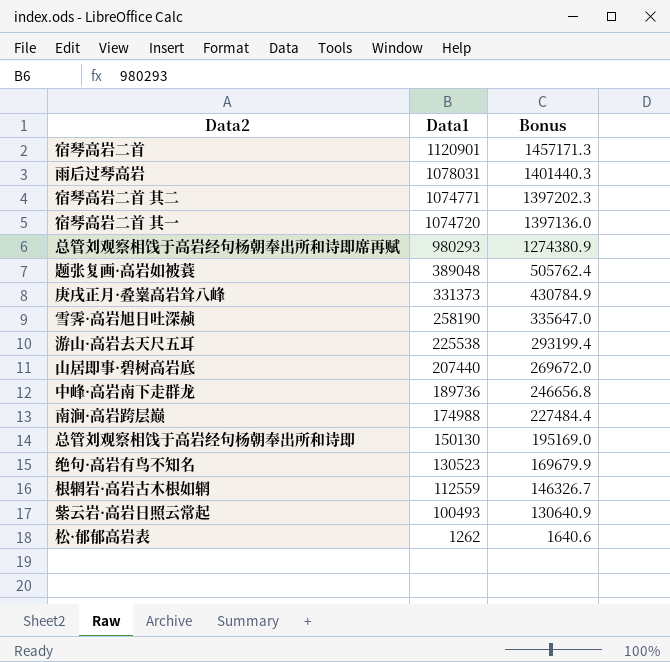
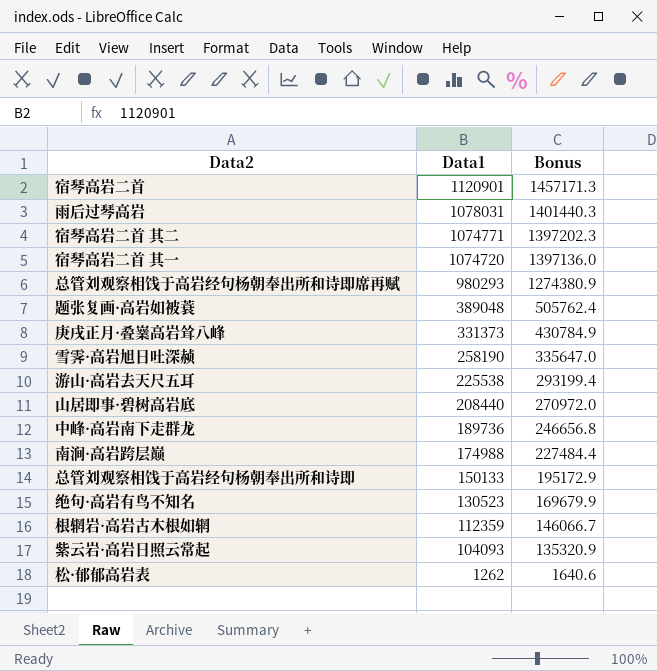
山居即事·碧树高岩底 | Data1: 207440 -> 208440
山居即事·碧树高岩底 | Bonus: 269672.0 -> 270972.0
总管刘观察相饯于高岩经句杨朝奉出所和诗即 | Data1: 150130 -> 150133
总管刘观察相饯于高岩经句杨朝奉出所和诗即 | Bonus: 195169.0 -> 195172.9
根辋岩·高岩古木根如辋 | Data1: 112559 -> 112359
根辋岩·高岩古木根如辋 | Bonus: 146326.7 -> 146066.7
紫云岩·高岩日照云常起 | Data1: 100493 -> 104093
紫云岩·高岩日照云常起 | Bonus: 130640.9 -> 135320.9

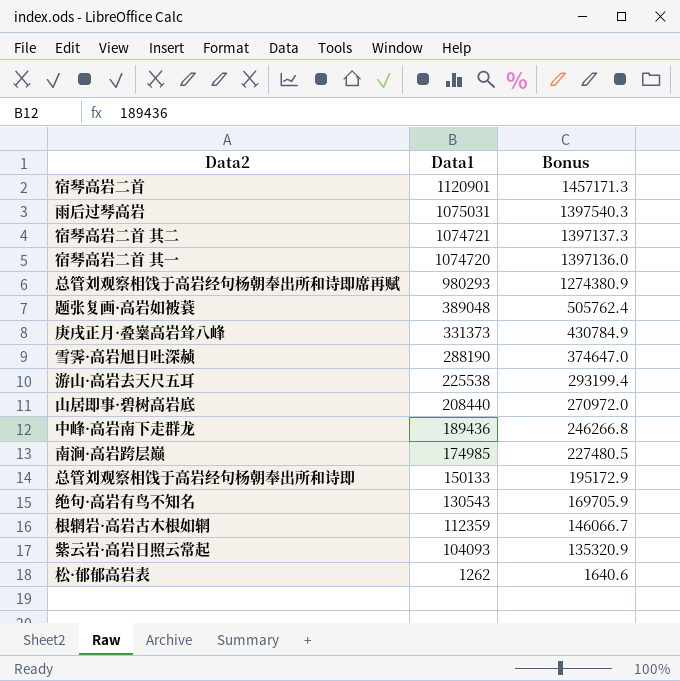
雨后过琴高岩 | Data1: 1078031 -> 1075031
雨后过琴高岩 | Bonus: 1401440.3 -> 1397540.3
宿琴高岩二首 其二 | Data1: 1074771 -> 1074721
宿琴高岩二首 其二 | Bonus: 1397202.3 -> 1397137.3
雪霁·高岩旭日吐深赪 | Data1: 258190 -> 288190
雪霁·高岩旭日吐深赪 | Bonus: 335647.0 -> 374647.0
中峰·高岩南下走群龙 | Data1: 189736 -> 189436
中峰·高岩南下走群龙 | Bonus: 246656.8 -> 246266.8
南涧·高岩跨层巅 | Data1: 174988 -> 174985
南涧·高岩跨层巅 | Bonus: 227484.4 -> 227480.5
绝句·高岩有鸟不知名 | Data1: 130523 -> 130543
绝句·高岩有鸟不知名 | Bonus: 169679.9 -> 169705.9

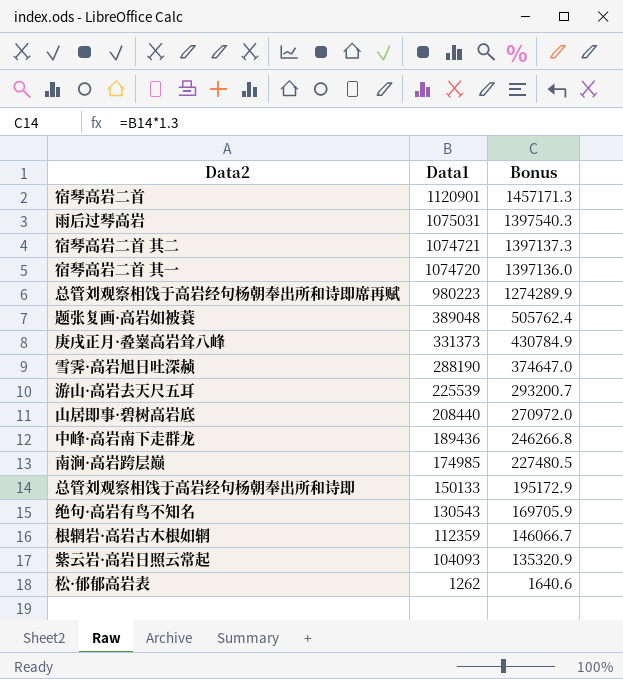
总管刘观察相饯于高岩经句杨朝奉出所和诗即席再赋 | Data1: 980293 -> 980223
总管刘观察相饯于高岩经句杨朝奉出所和诗即席再赋 | Bonus: 1274380.9 -> 1274289.9
游山·高岩去天尺五耳 | Data1: 225538 -> 225539
游山·高岩去天尺五耳 | Bonus: 293199.4 -> 293200.7

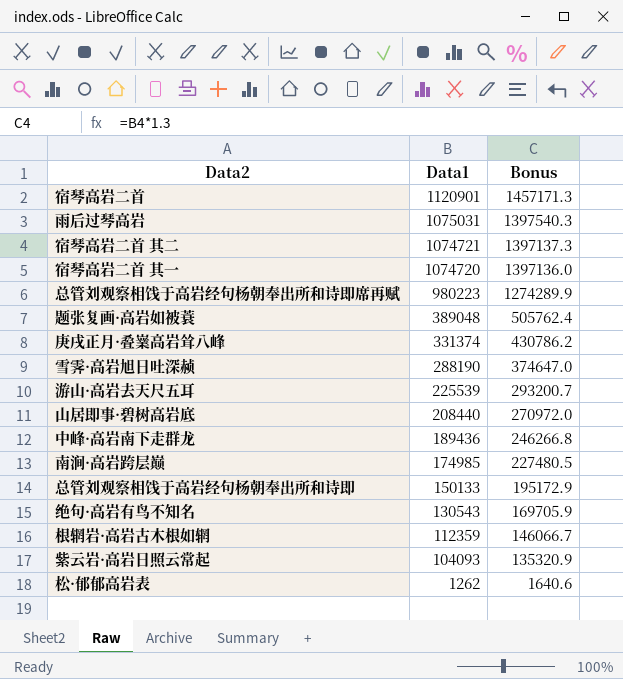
庚戌正月·叠嶪高岩耸八峰 | Data1: 331373 -> 331374
庚戌正月·叠嶪高岩耸八峰 | Bonus: 430784.9 -> 430786.2

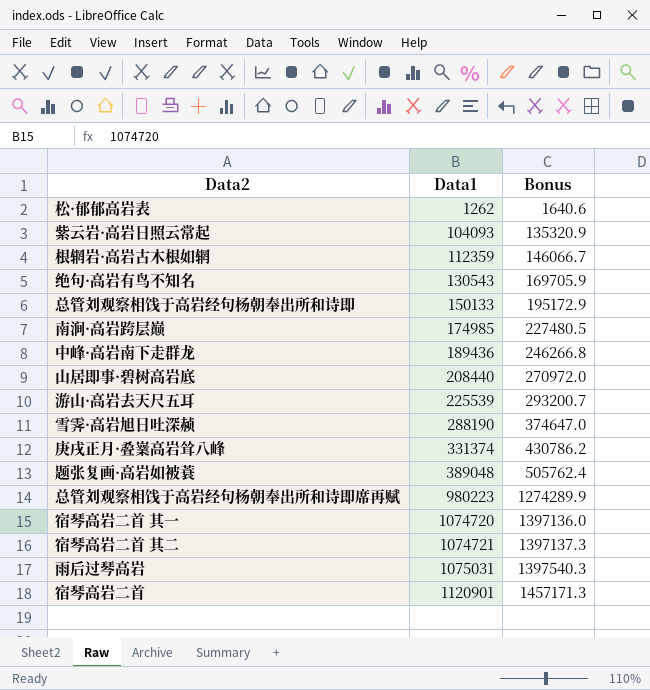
row order: Data1 descending -> Data1 ascending

